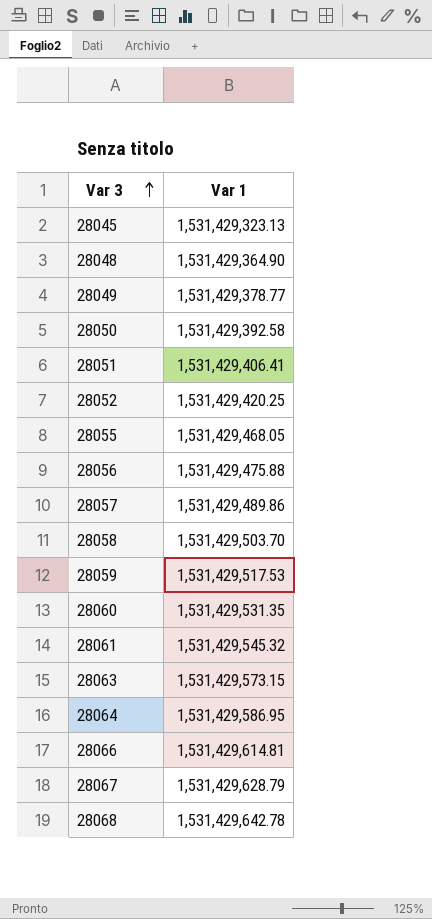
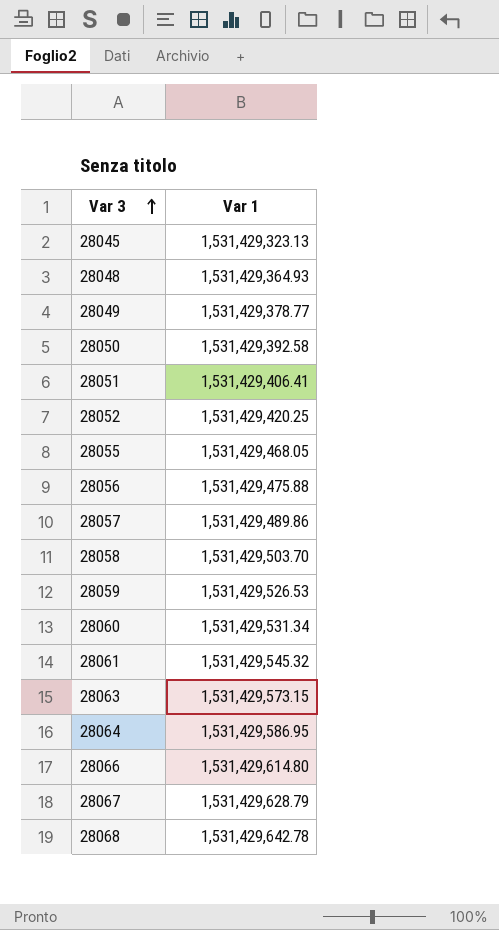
28048 | Var 1: 1,531,429,364.90 -> 1,531,429,364.93
28059 | Var 1: 1,531,429,517.53 -> 1,531,429,526.53
28060 | Var 1: 1,531,429,531.35 -> 1,531,429,531.34
28066 | Var 1: 1,531,429,614.81 -> 1,531,429,614.80

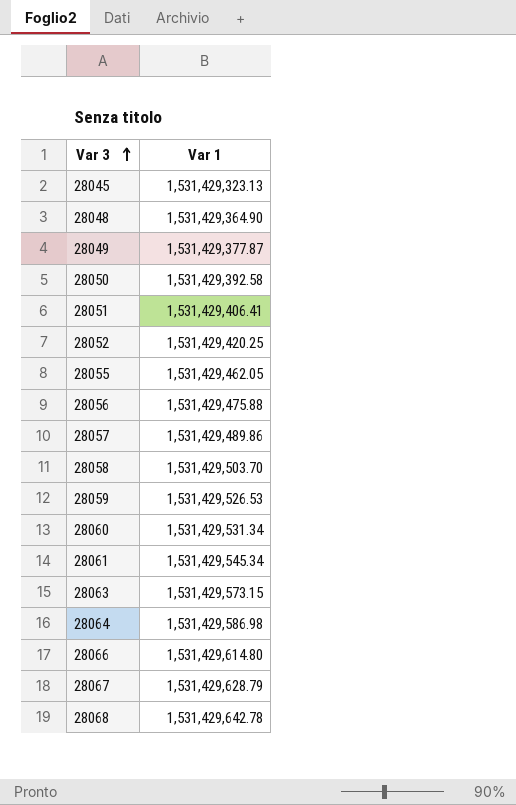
28048 | Var 1: 1,531,429,364.93 -> 1,531,429,364.90
28049 | Var 1: 1,531,429,378.77 -> 1,531,429,377.87
28055 | Var 1: 1,531,429,468.05 -> 1,531,429,462.05
28061 | Var 1: 1,531,429,545.32 -> 1,531,429,545.34
28064 | Var 1: 1,531,429,586.95 -> 1,531,429,586.98

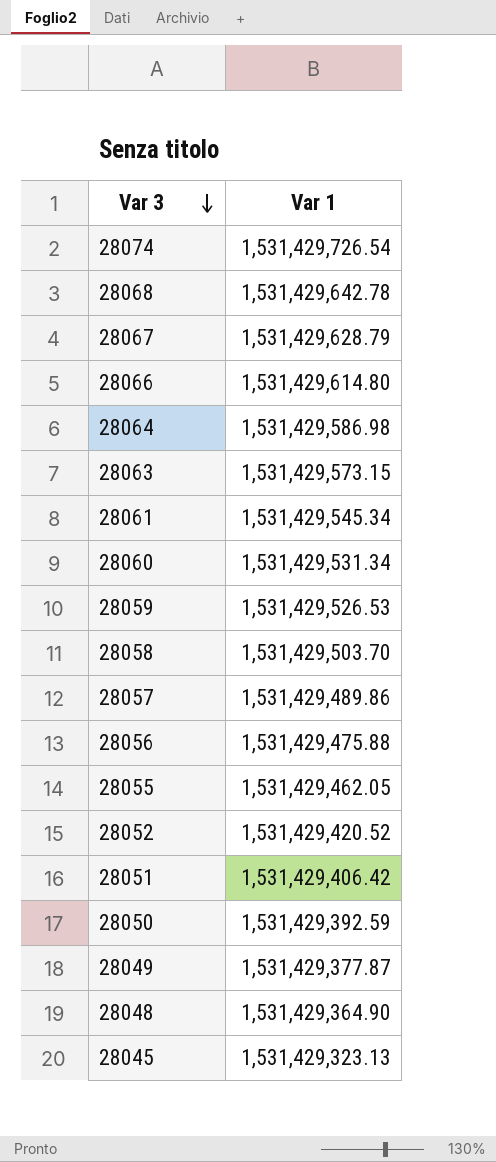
row order: Var 3 ascending -> Var 3 descending
row 28074: none -> 1,531,429,726.54
28052 | Var 1: 1,531,429,420.25 -> 1,531,429,420.52
28051 | Var 1: 1,531,429,406.41 -> 1,531,429,406.42
28050 | Var 1: 1,531,429,392.58 -> 1,531,429,392.59

